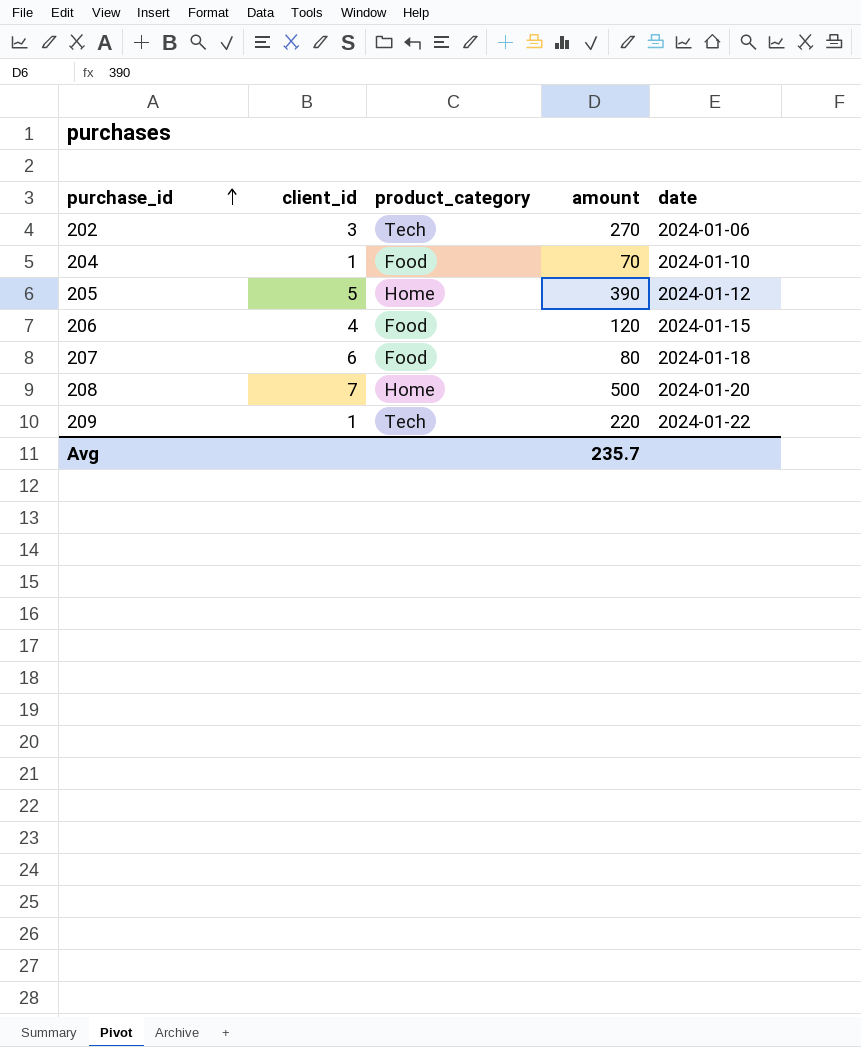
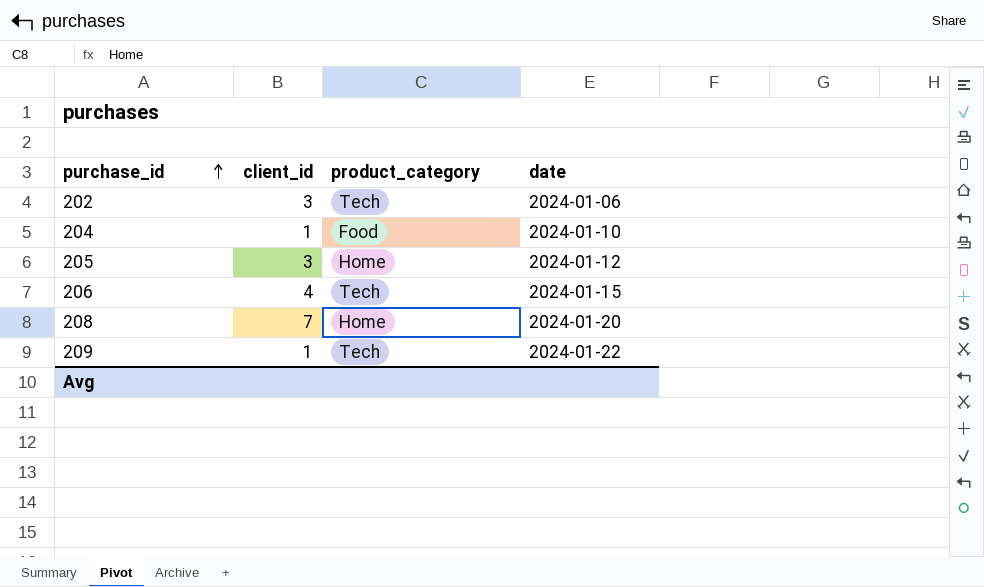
column amount | position: 4 -> none
row 207: 6 | Food | 80 | 2024-01-18 -> none
205 | client_id: 5 -> 3
206 | product_category: Food -> Tech

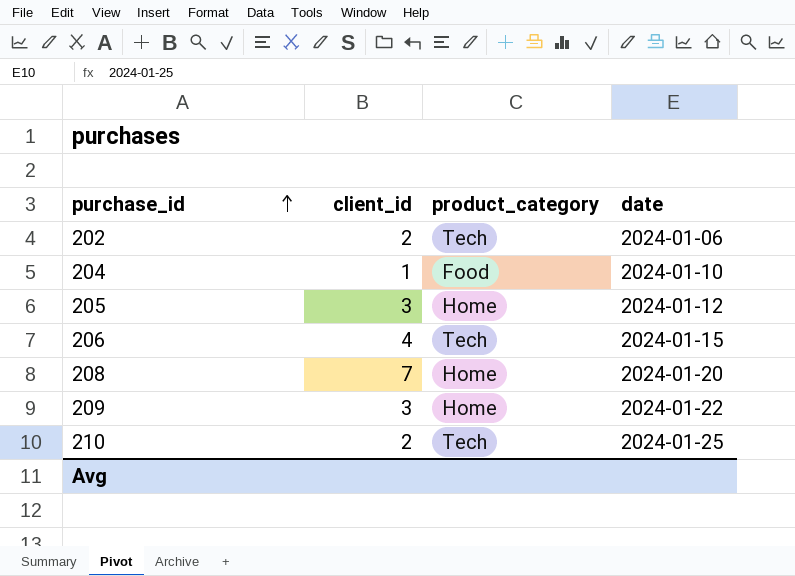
202 | client_id: 3 -> 2
209 | client_id: 1 -> 3
209 | product_category: Tech -> Home
row 210: none -> 2 | Tech | 2024-01-25

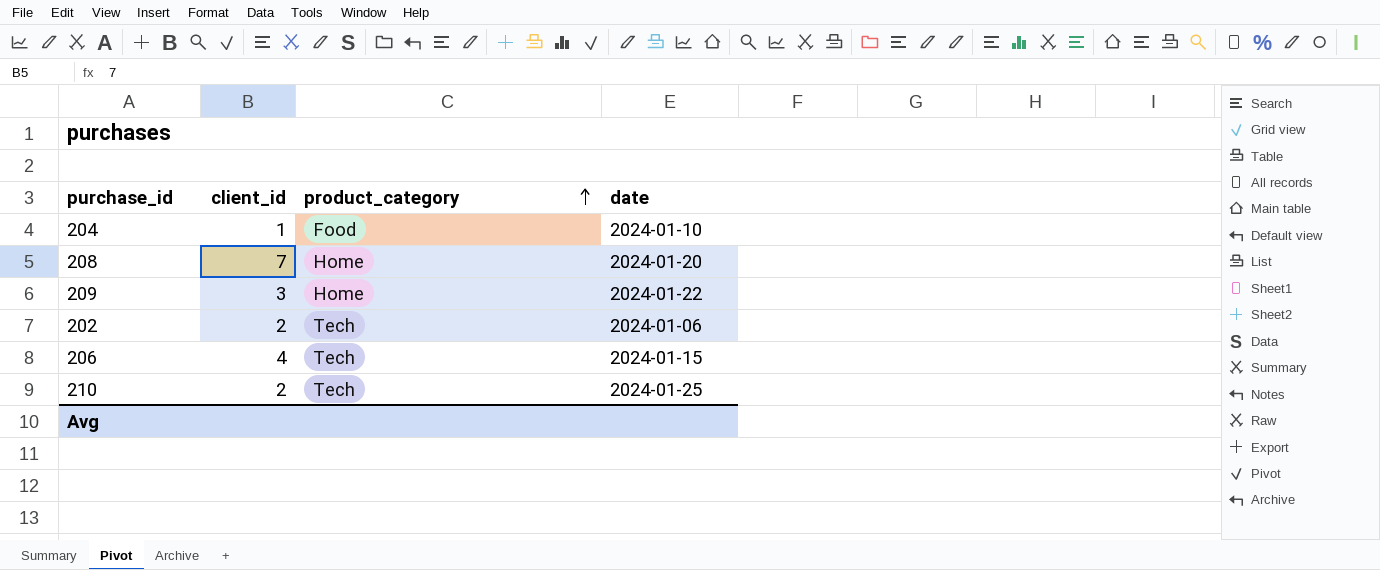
row order: purchase_id ascending -> product_category ascending
row 205: 3 | Home | 2024-01-12 -> none

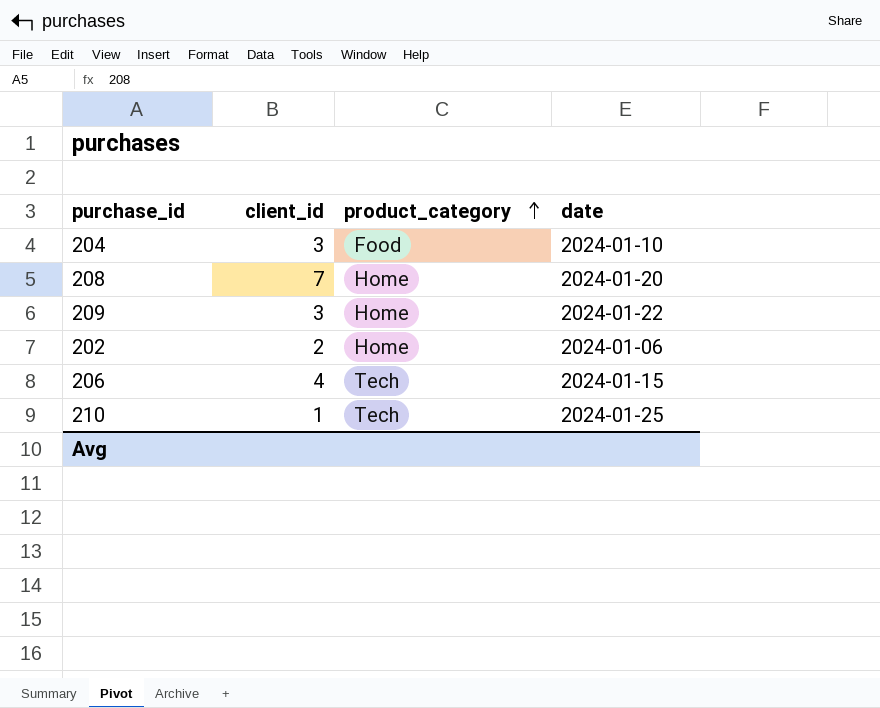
204 | client_id: 1 -> 3
202 | product_category: Tech -> Home
210 | client_id: 2 -> 1

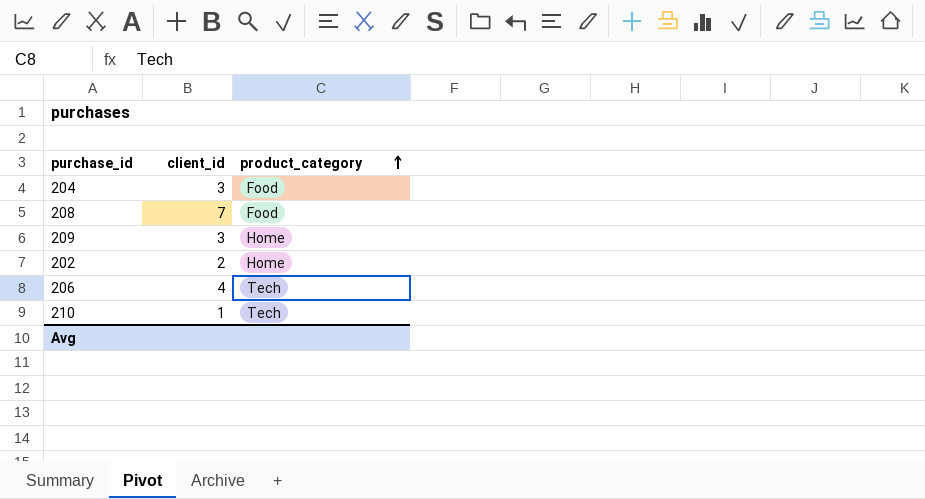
column date | position: 4 -> none
208 | product_category: Home -> Food

